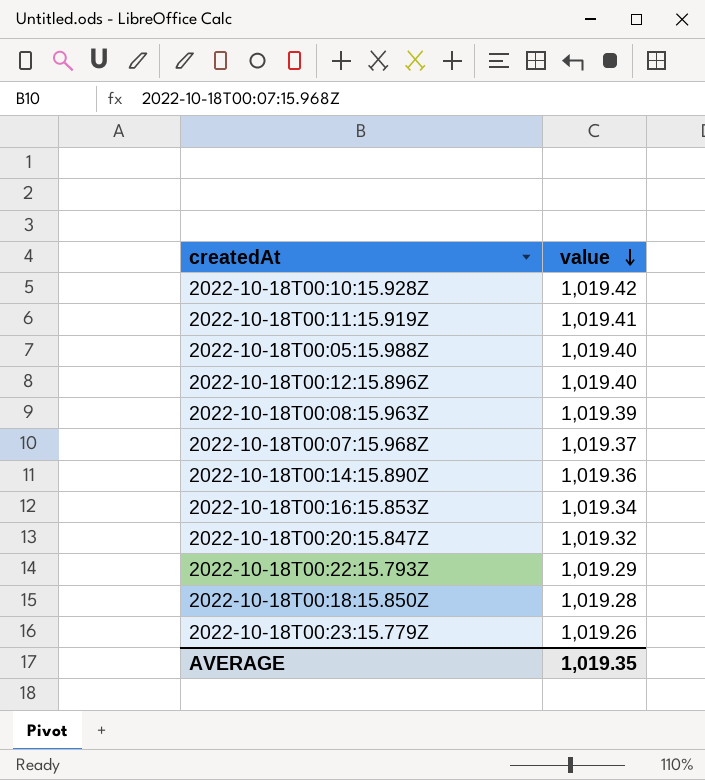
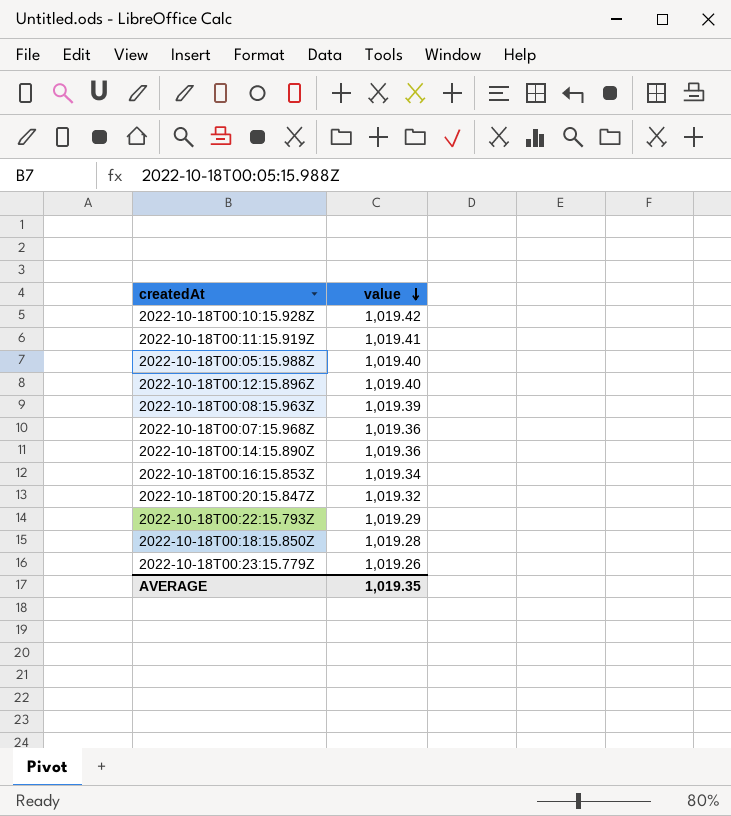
2022-10-18T00:07:15.968Z | value: 1,019.37 -> 1,019.36

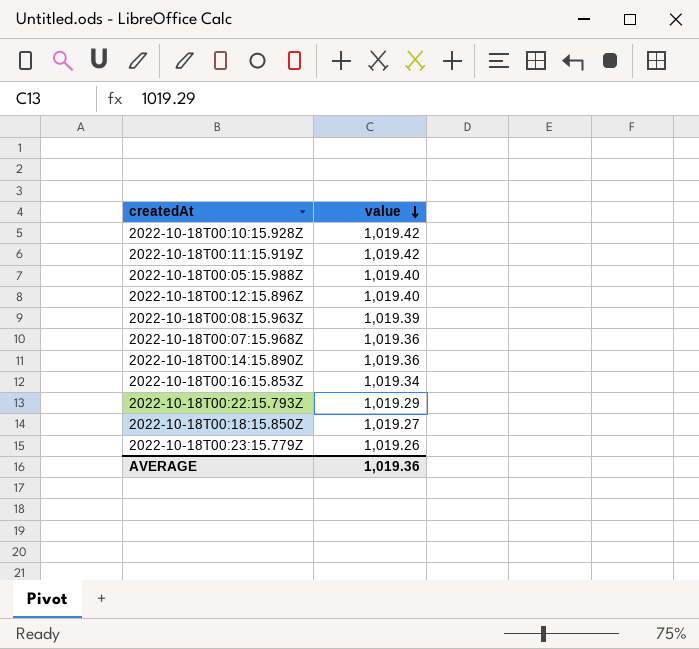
row 2022-10-18T00:20:15.847Z: 1,019.32 -> none
2022-10-18T00:11:15.919Z | value: 1,019.41 -> 1,019.42
2022-10-18T00:18:15.850Z | value: 1,019.28 -> 1,019.27
AVERAGE | value: 1,019.35 -> 1,019.36

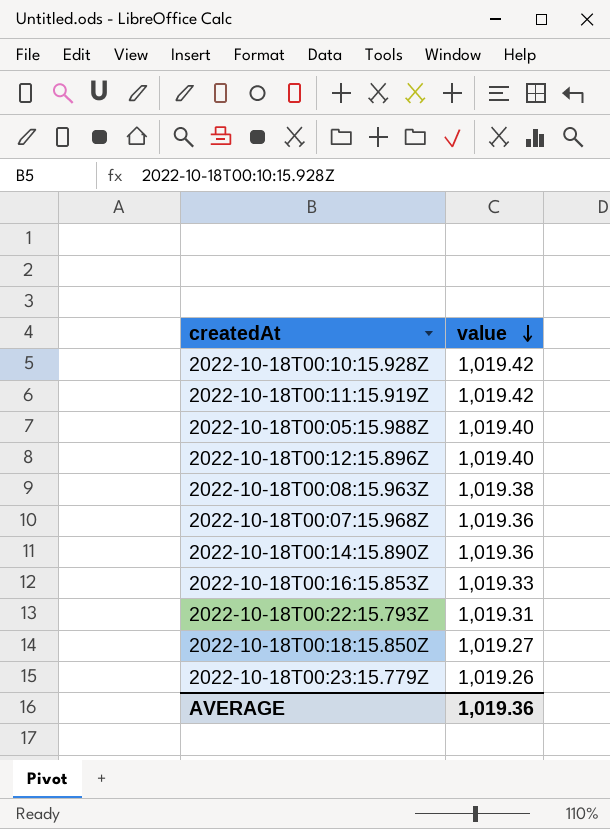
2022-10-18T00:08:15.963Z | value: 1,019.39 -> 1,019.38
2022-10-18T00:16:15.853Z | value: 1,019.34 -> 1,019.33
2022-10-18T00:22:15.793Z | value: 1,019.29 -> 1,019.31

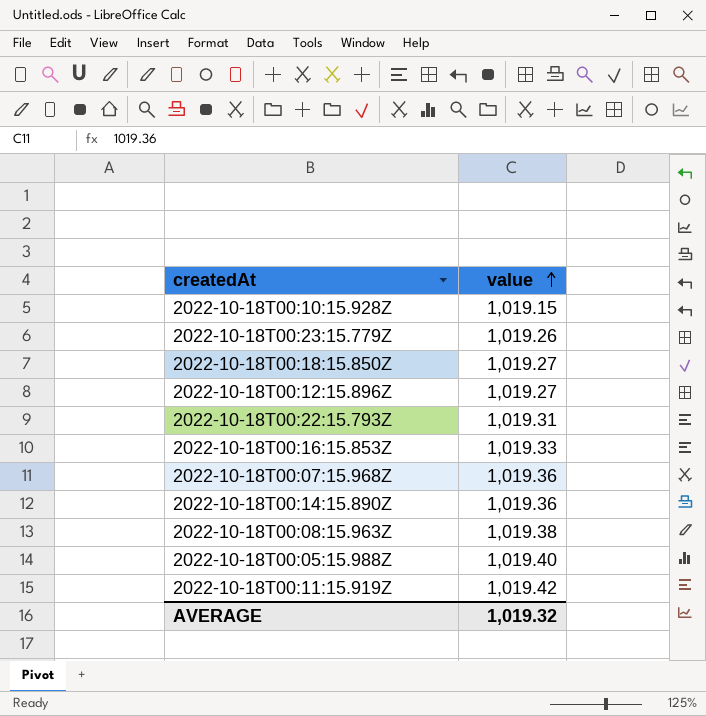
row order: value descending -> value ascending
2022-10-18T00:10:15.928Z | value: 1,019.42 -> 1,019.15
2022-10-18T00:12:15.896Z | value: 1,019.40 -> 1,019.27
AVERAGE | value: 1,019.36 -> 1,019.32

